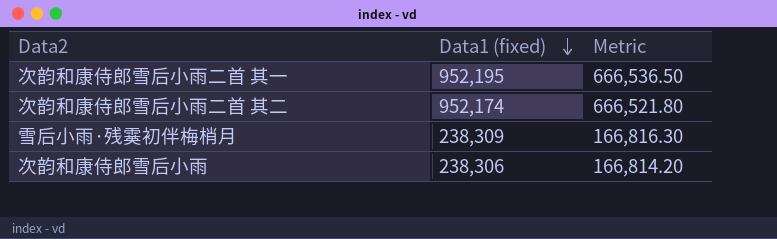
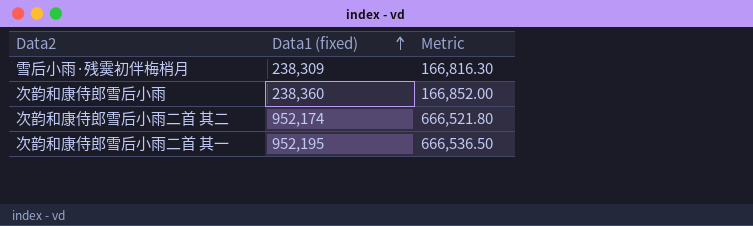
row order: Data1 (fixed) descending -> Data1 (fixed) ascending
次韵和康侍郎雪后小雨 | Data1 (fixed): 238,306 -> 238,360
次韵和康侍郎雪后小雨 | Metric: 166,814.20 -> 166,852.00

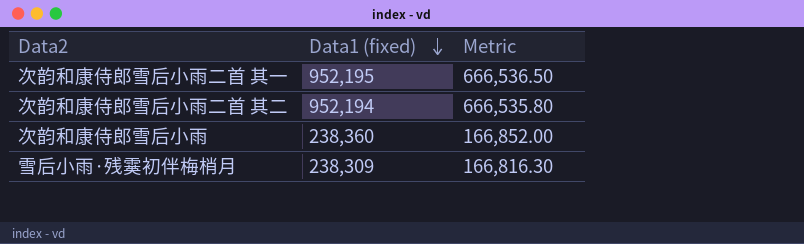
row order: Data1 (fixed) ascending -> Data1 (fixed) descending
次韵和康侍郎雪后小雨二首 其二 | Data1 (fixed): 952,174 -> 952,194
次韵和康侍郎雪后小雨二首 其二 | Metric: 666,521.80 -> 666,535.80

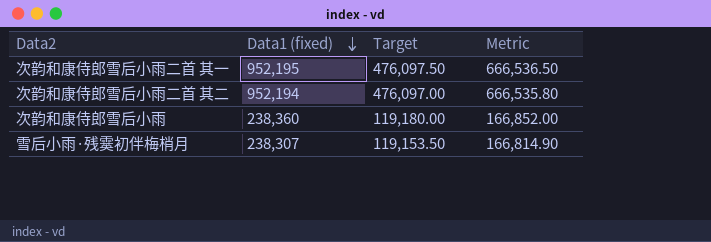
column Target | formula: none -> [Data1 (fixed)] * 0.5
雪后小雨·残霙初伴梅梢月 | Data1 (fixed): 238,309 -> 238,307
雪后小雨·残霙初伴梅梢月 | Metric: 166,816.30 -> 166,814.90

